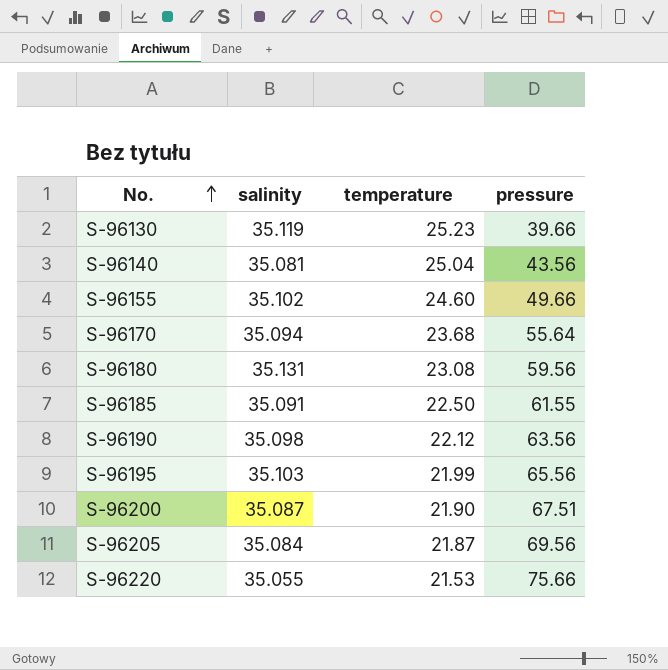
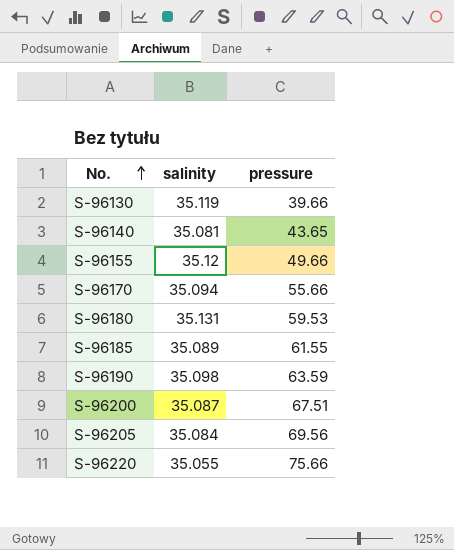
column temperature | position: 3 -> none
row S-96195: 35.103 | 21.99 | 65.56 -> none
S-96140 | pressure: 43.56 -> 43.65
S-96155 | salinity: 35.102 -> 35.12
S-96170 | pressure: 55.64 -> 55.66
S-96180 | pressure: 59.56 -> 59.53
S-96185 | salinity: 35.091 -> 35.089
S-96190 | pressure: 63.56 -> 63.59

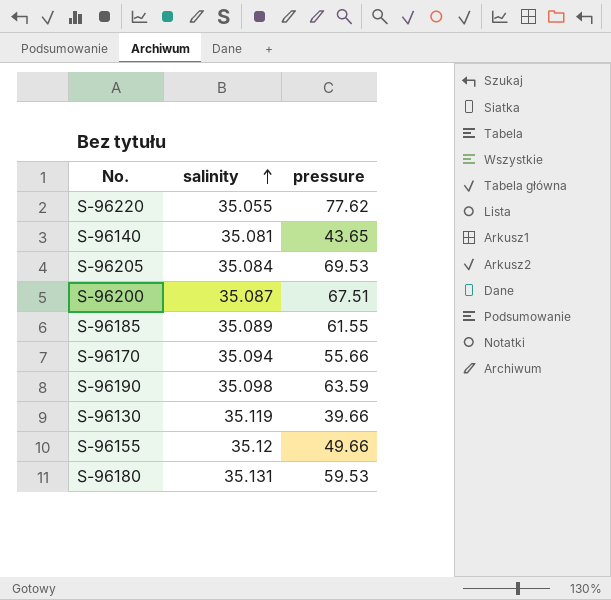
row order: No. ascending -> salinity ascending
S-96220 | pressure: 75.66 -> 77.62
S-96205 | pressure: 69.56 -> 69.53

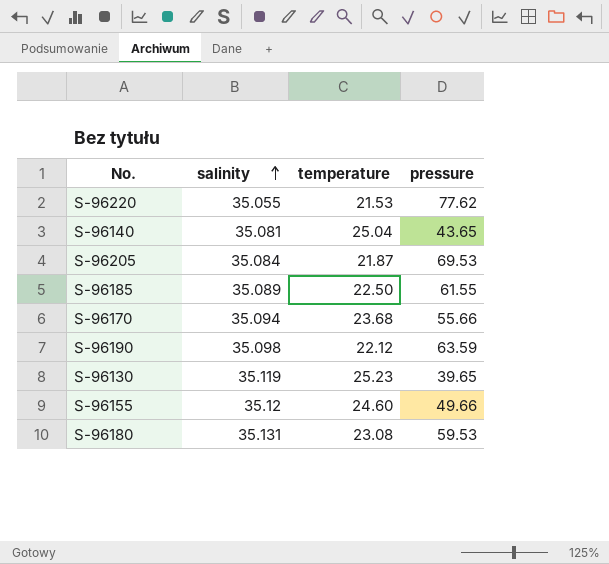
column temperature | position: none -> 3
row S-96200: 35.087 | 67.51 -> none
S-96130 | pressure: 39.66 -> 39.65

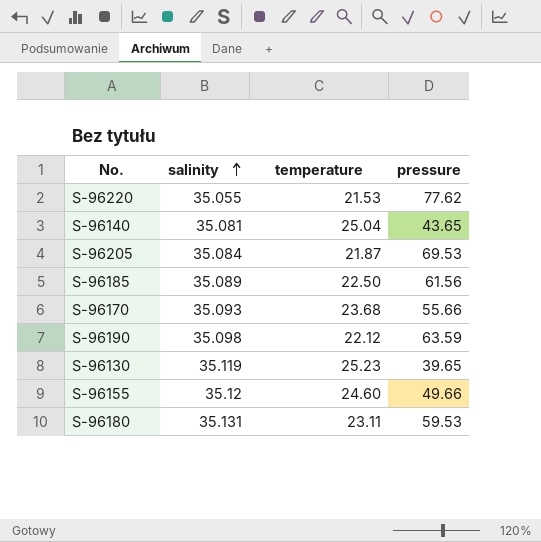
S-96185 | pressure: 61.55 -> 61.56
S-96170 | salinity: 35.094 -> 35.093
S-96180 | temperature: 23.08 -> 23.11

